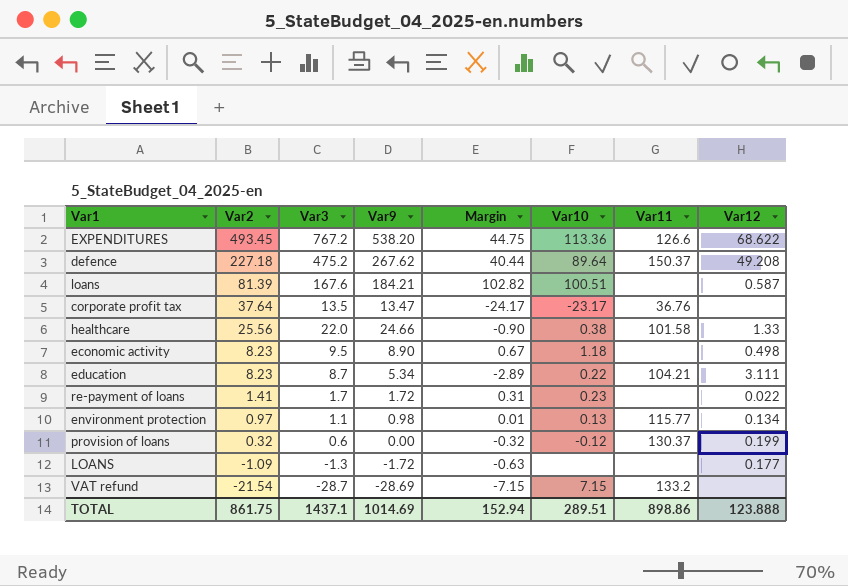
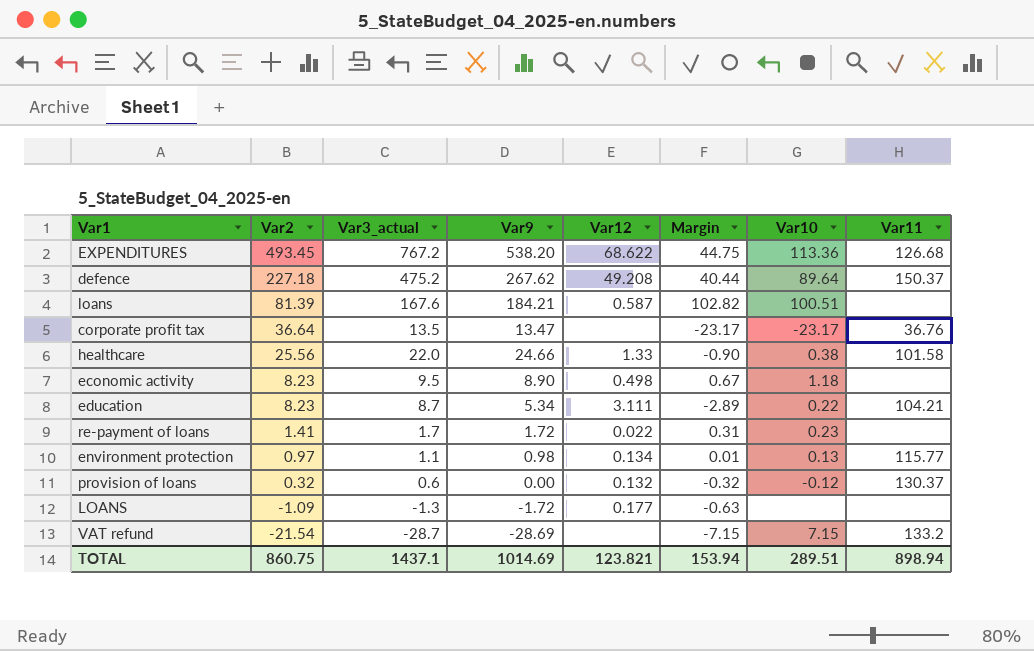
column name: Var3 -> Var3_actual
column Var12 | position: 8 -> 5
EXPENDITURES | Var11: 126.6 -> 126.68
corporate profit tax | Var2: 37.64 -> 36.64
corporate profit tax | Margin: -24.17 -> -23.17
provision of loans | Var12: 0.199 -> 0.132
TOTAL | Var2: 861.75 -> 860.75
TOTAL | Var12: 123.888 -> 123.821
TOTAL | Margin: 152.94 -> 153.94
TOTAL | Var11: 898.86 -> 898.94

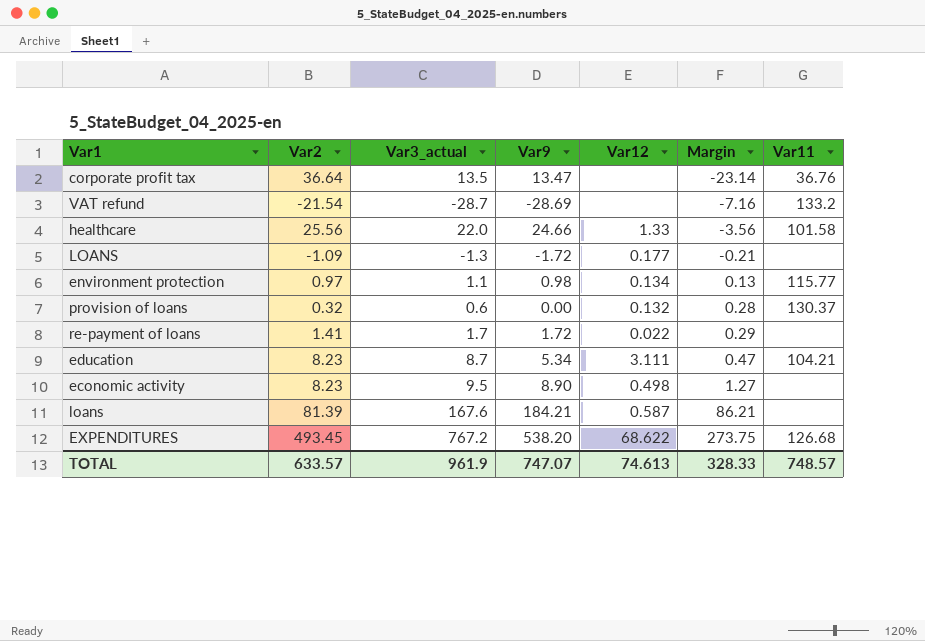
row order: Var2 descending -> Margin ascending
column Var10 | position: 7 -> none
column Margin | formula: [Var9] - [Var2] -> [Var3_actual] - [Var2]
row defence: 227.18 | 475.2 | 267.62 | 49.208 | 40.44 | 89.64 | 150.37 -> none
TOTAL | Var2: 860.75 -> 633.57
TOTAL | Var3_actual: 1437.1 -> 961.9
TOTAL | Var9: 1014.69 -> 747.07
TOTAL | Var12: 123.821 -> 74.613
TOTAL | Margin: 153.94 -> 328.33
TOTAL | Var11: 898.94 -> 748.57

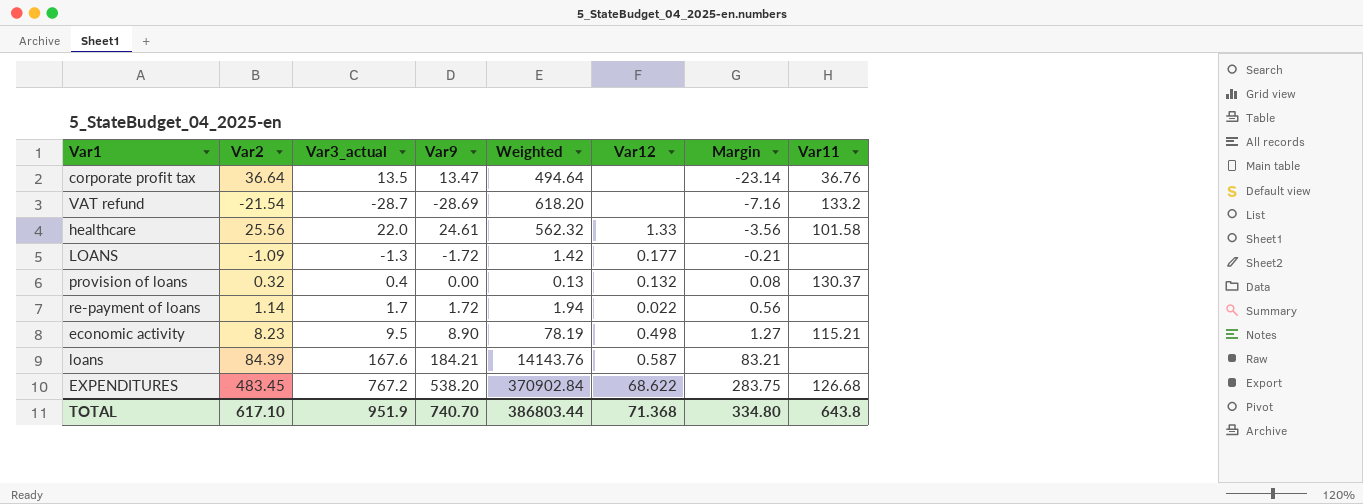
column Weighted | formula: none -> [Var2] * [Var3_actual]
row environment protection: 0.97 | 1.1 | 0.98 | 0.134 | 0.13 | 115.77 -> none
row education: 8.23 | 8.7 | 5.34 | 3.111 | 0.47 | 104.21 -> none
healthcare | Var9: 24.66 -> 24.61
provision of loans | Var3_actual: 0.6 -> 0.4
provision of loans | Margin: 0.28 -> 0.08
re-payment of loans | Var2: 1.41 -> 1.14
re-payment of loans | Margin: 0.29 -> 0.56
economic activity | Var11: none -> 115.21
loans | Var2: 81.39 -> 84.39
loans | Margin: 86.21 -> 83.21
EXPENDITURES | Var2: 493.45 -> 483.45
EXPENDITURES | Margin: 273.75 -> 283.75
TOTAL | Var2: 633.57 -> 617.10
TOTAL | Var3_actual: 961.9 -> 951.9
TOTAL | Var9: 747.07 -> 740.70
TOTAL | Var12: 74.613 -> 71.368
TOTAL | Margin: 328.33 -> 334.80
TOTAL | Var11: 748.57 -> 643.8

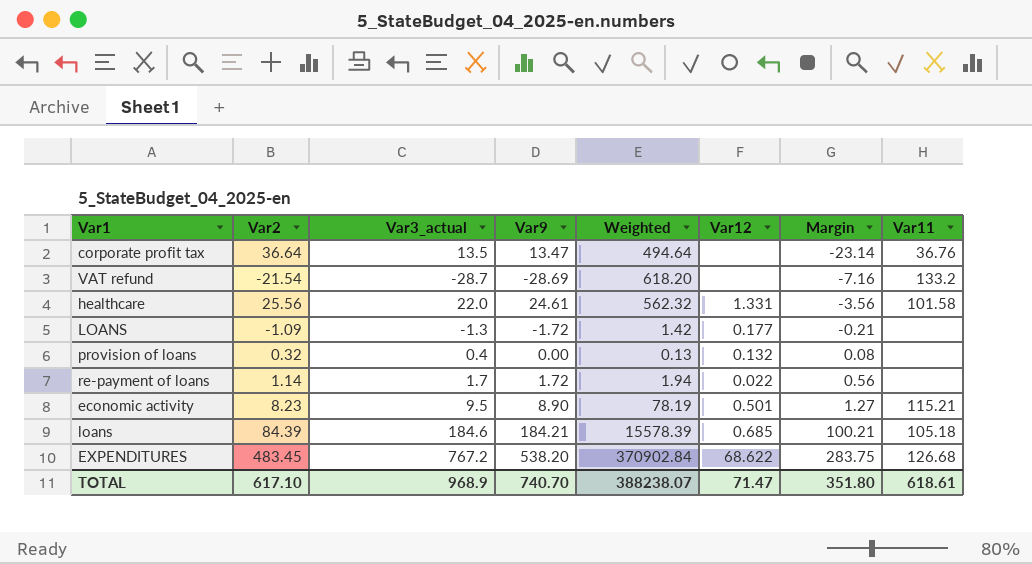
healthcare | Var12: 1.33 -> 1.331
provision of loans | Var11: 130.37 -> none
economic activity | Var12: 0.498 -> 0.501
loans | Var3_actual: 167.6 -> 184.6
loans | Weighted: 14143.76 -> 15578.39
loans | Var12: 0.587 -> 0.685
loans | Margin: 83.21 -> 100.21
loans | Var11: none -> 105.18
TOTAL | Var3_actual: 951.9 -> 968.9
TOTAL | Weighted: 386803.44 -> 388238.07
TOTAL | Var12: 71.368 -> 71.47
TOTAL | Margin: 334.80 -> 351.80
TOTAL | Var11: 643.8 -> 618.61

